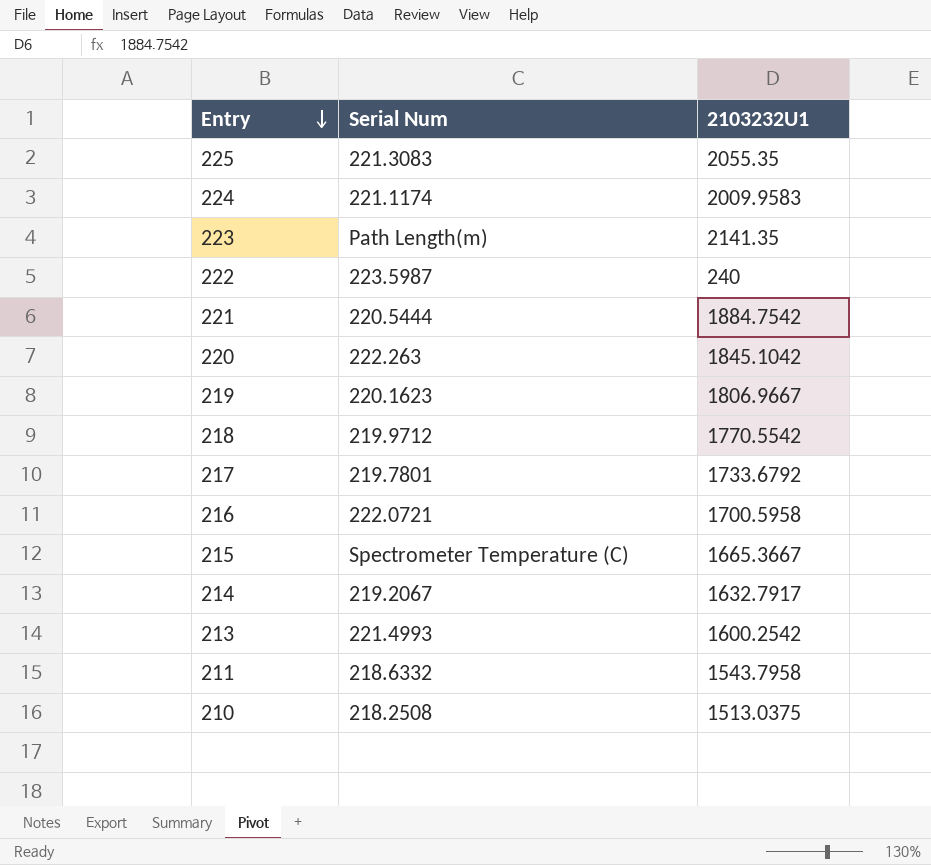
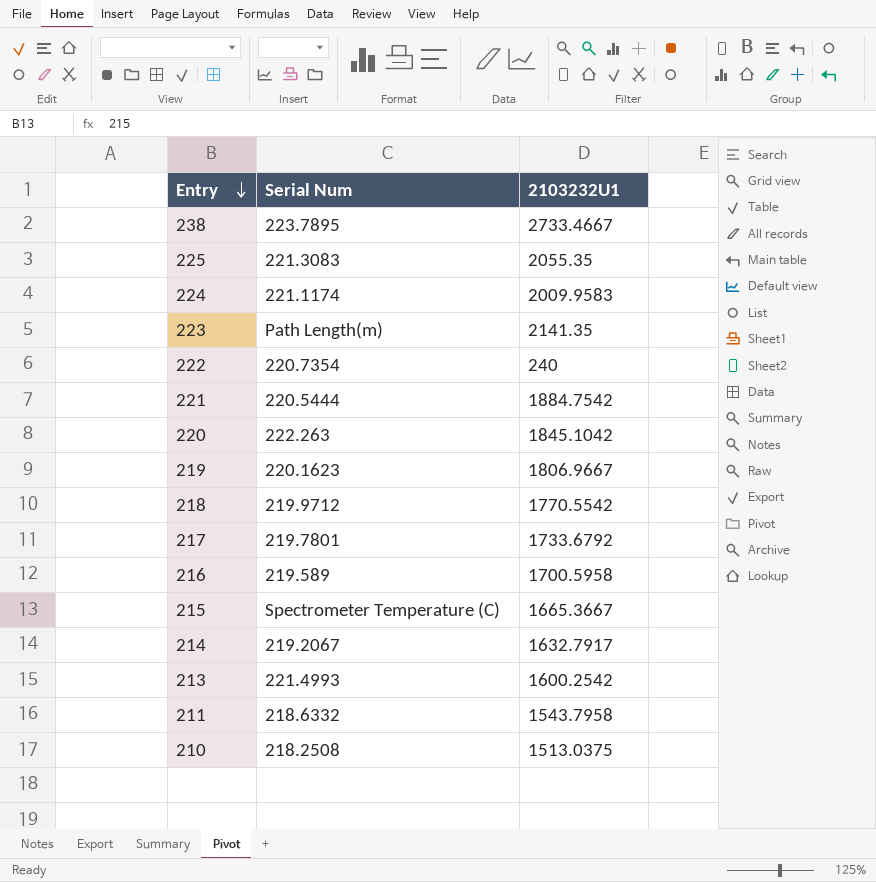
row 238: none -> 223.7895 | 2733.4667
222 | Serial Num: 223.5987 -> 220.7354
216 | Serial Num: 222.0721 -> 219.589

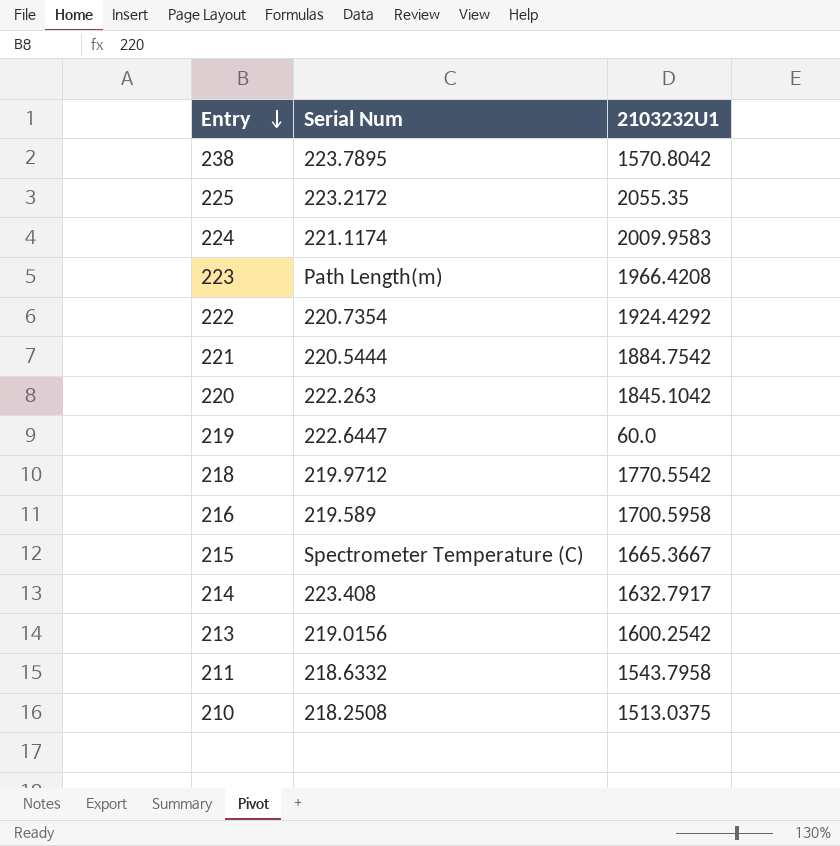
row 217: 219.7801 | 1733.6792 -> none
238 | 2103232U1: 2733.4667 -> 1570.8042
225 | Serial Num: 221.3083 -> 223.2172
223 | 2103232U1: 2141.35 -> 1966.4208
222 | 2103232U1: 240 -> 1924.4292
219 | Serial Num: 220.1623 -> 222.6447
219 | 2103232U1: 1806.9667 -> 60.0
214 | Serial Num: 219.2067 -> 223.408
213 | Serial Num: 221.4993 -> 219.0156

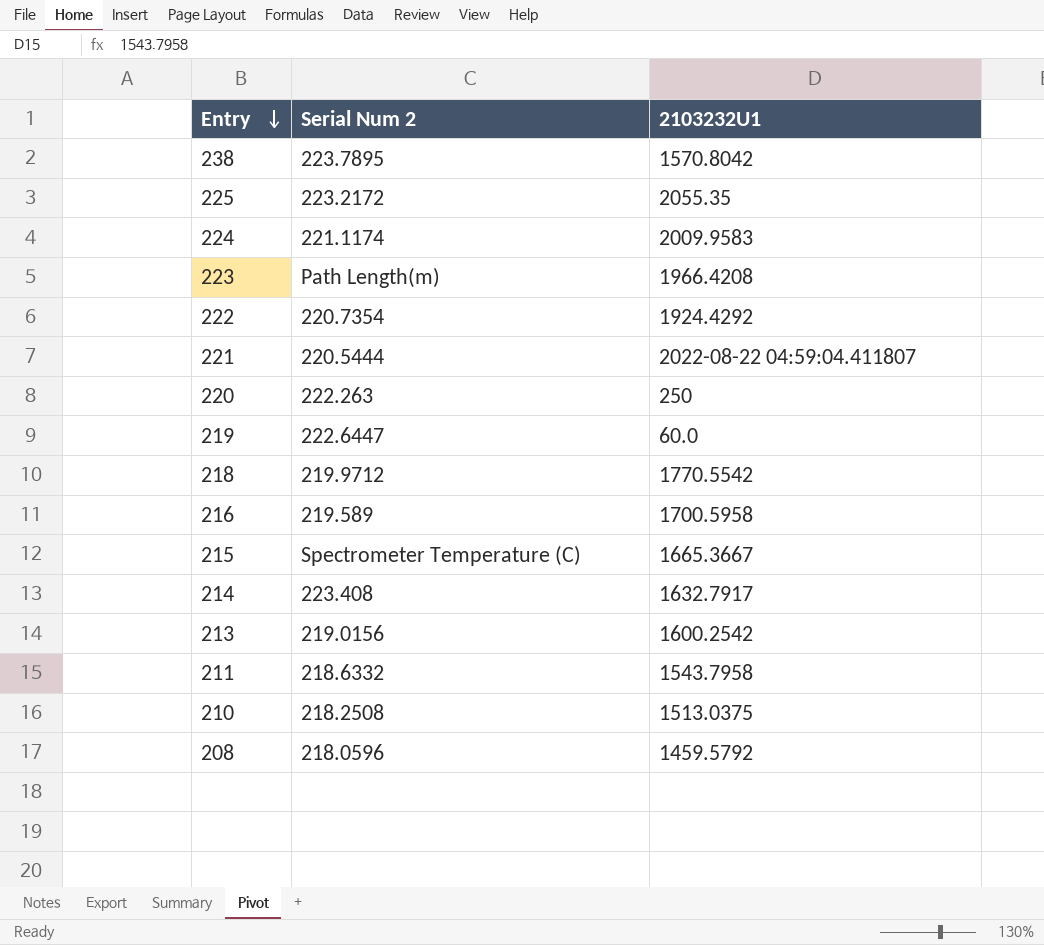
column name: Serial Num -> Serial Num 2
221 | 2103232U1: 1884.7542 -> 2022-08-22 04:59:04.411807
220 | 2103232U1: 1845.1042 -> 250
row 208: none -> 218.0596 | 1459.5792

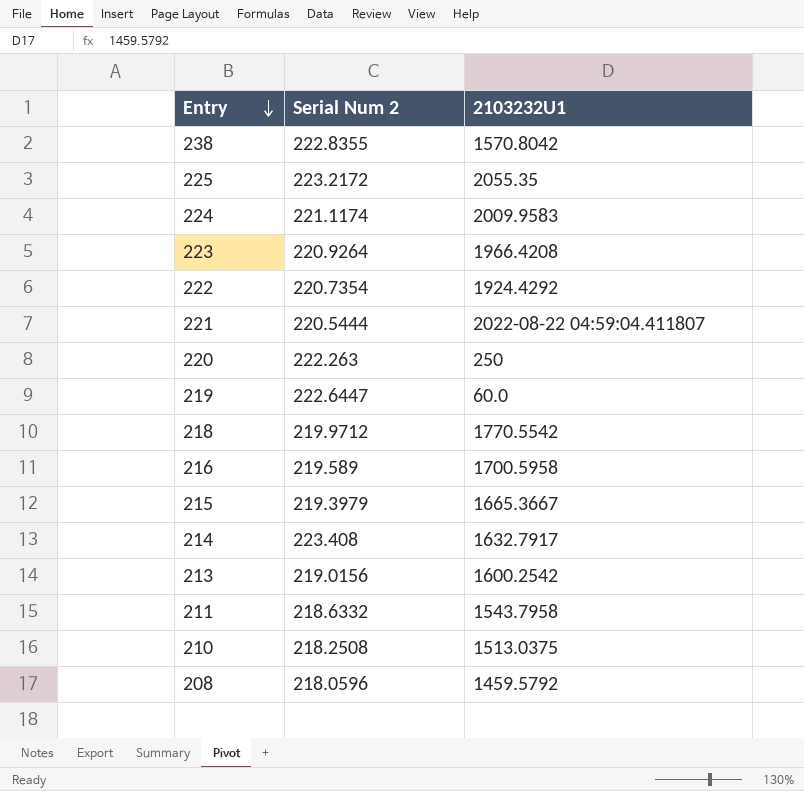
238 | Serial Num 2: 223.7895 -> 222.8355
223 | Serial Num 2: Path Length(m) -> 220.9264
215 | Serial Num 2: Spectrometer Temperature (C) -> 219.3979

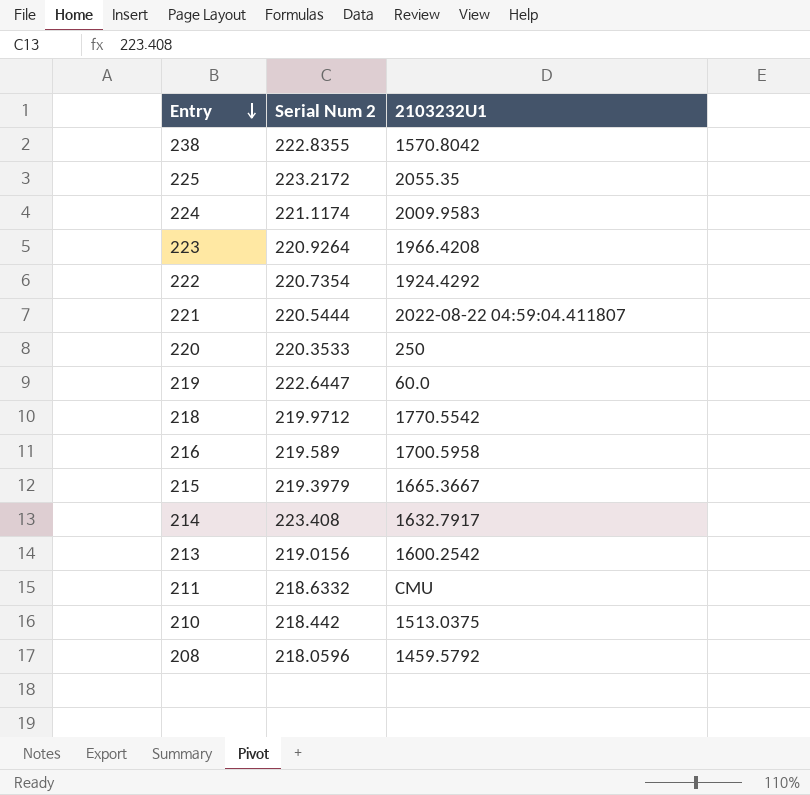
220 | Serial Num 2: 222.263 -> 220.3533
211 | 2103232U1: 1543.7958 -> CMU
210 | Serial Num 2: 218.2508 -> 218.442

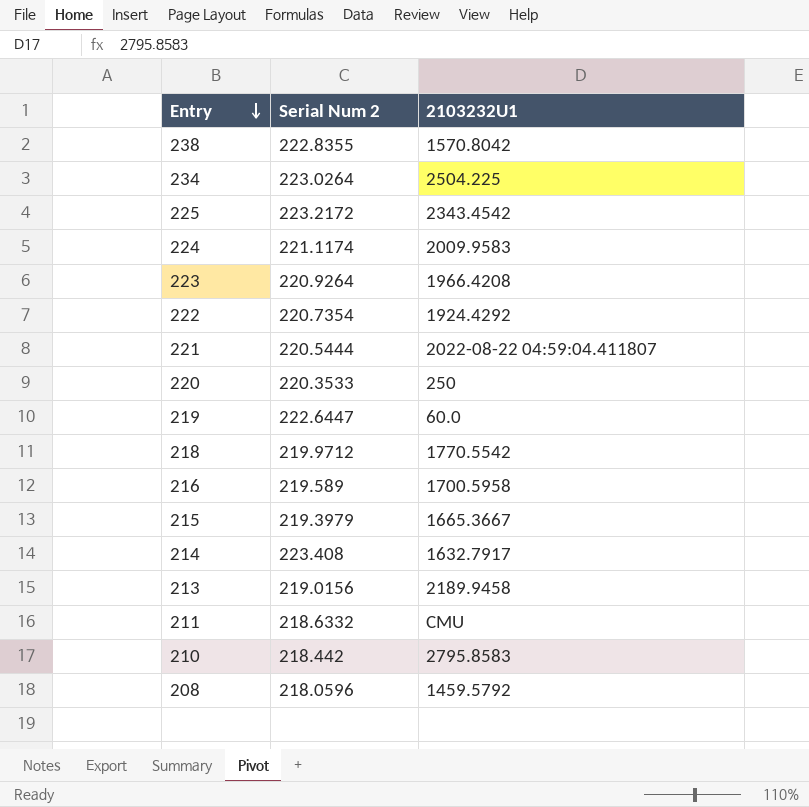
row 234: none -> 223.0264 | 2504.225
225 | 2103232U1: 2055.35 -> 2343.4542
213 | 2103232U1: 1600.2542 -> 2189.9458
210 | 2103232U1: 1513.0375 -> 2795.8583

